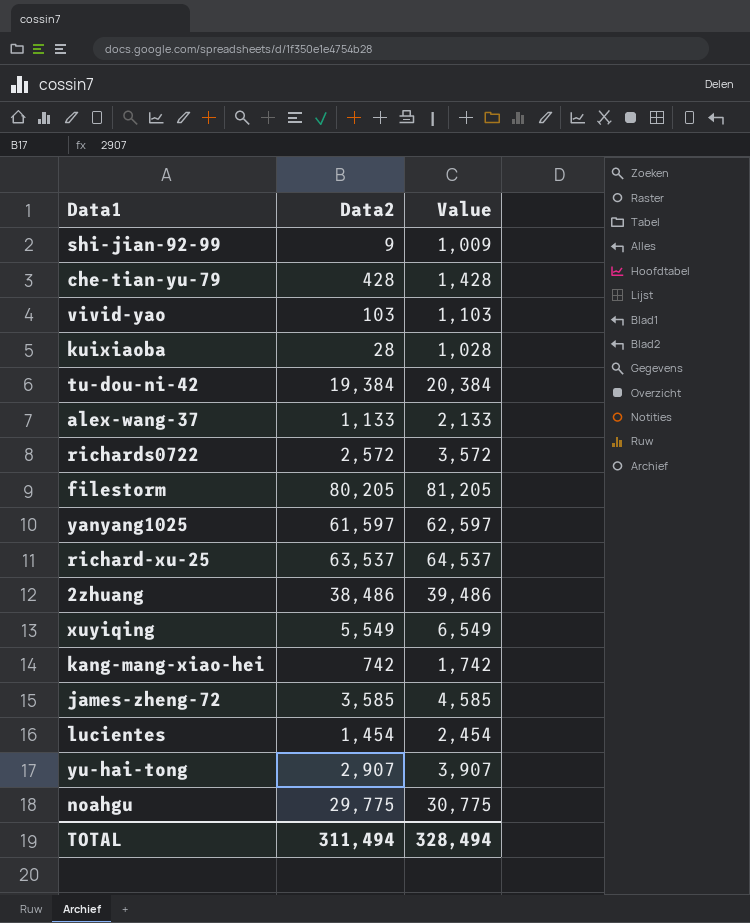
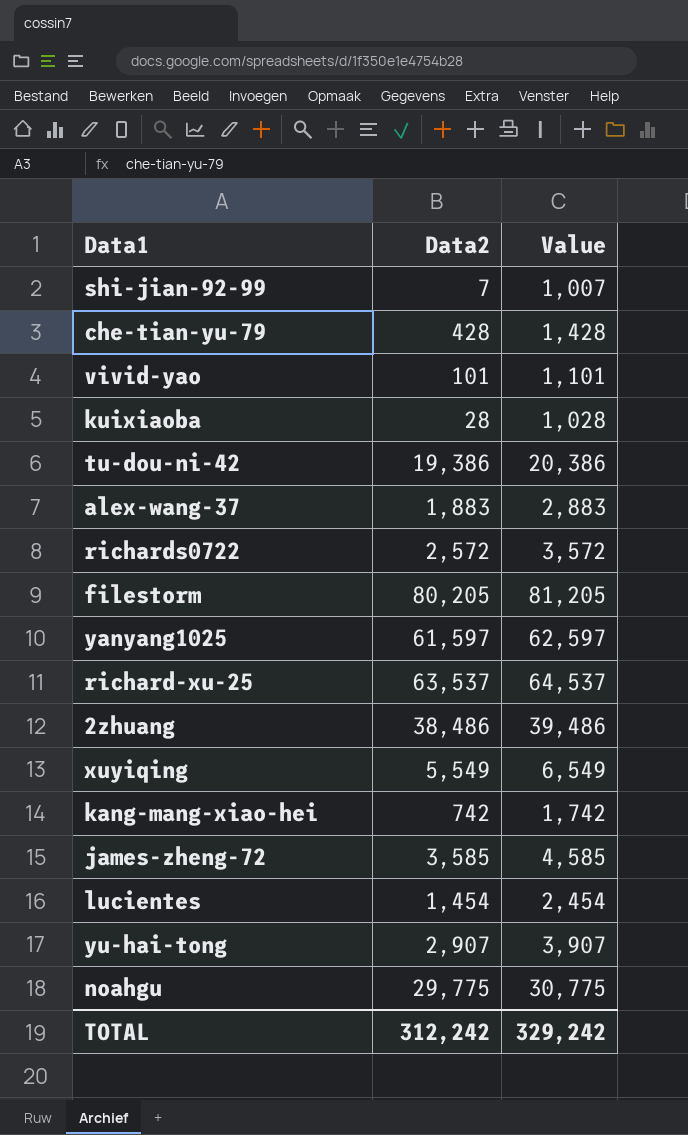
shi-jian-92-99 | Data2: 9 -> 7
shi-jian-92-99 | Value: 1,009 -> 1,007
vivid-yao | Data2: 103 -> 101
vivid-yao | Value: 1,103 -> 1,101
tu-dou-ni-42 | Data2: 19,384 -> 19,386
tu-dou-ni-42 | Value: 20,384 -> 20,386
alex-wang-37 | Data2: 1,133 -> 1,883
alex-wang-37 | Value: 2,133 -> 2,883
TOTAL | Data2: 311,494 -> 312,242
TOTAL | Value: 328,494 -> 329,242

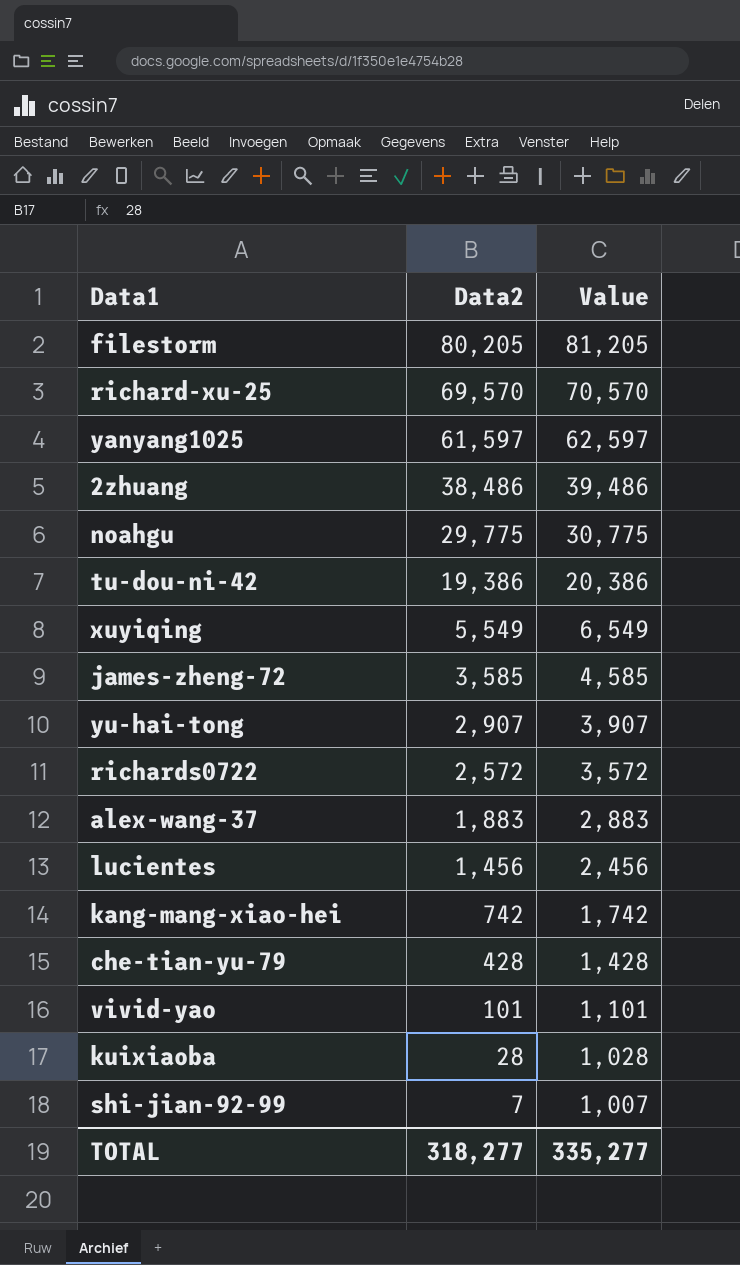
row order: none -> Data2 descending
richard-xu-25 | Data2: 63,537 -> 69,570
richard-xu-25 | Value: 64,537 -> 70,570
lucientes | Data2: 1,454 -> 1,456
lucientes | Value: 2,454 -> 2,456
TOTAL | Data2: 312,242 -> 318,277
TOTAL | Value: 329,242 -> 335,277

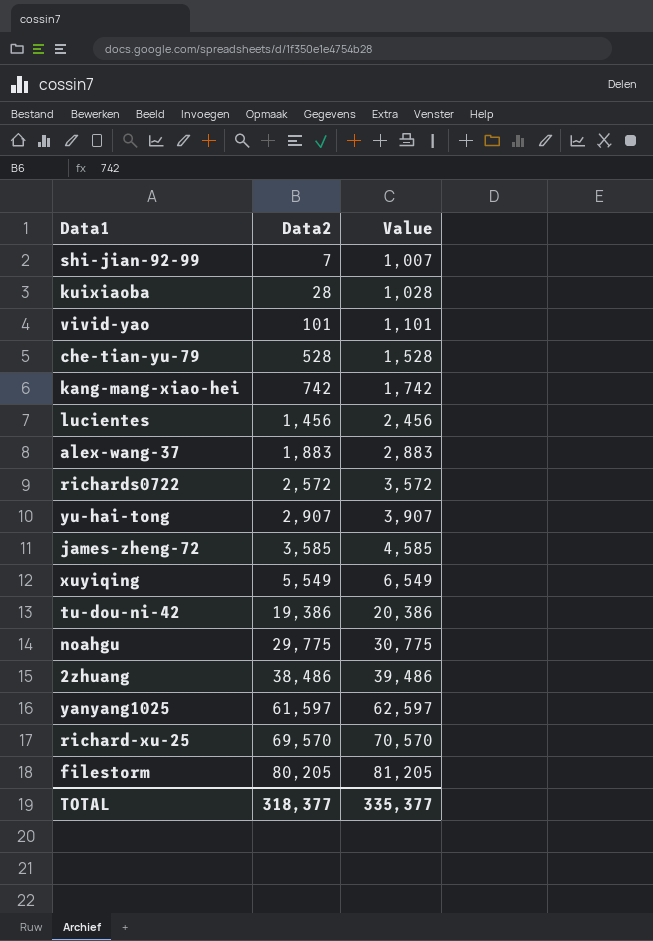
row order: Data2 descending -> Data2 ascending
che-tian-yu-79 | Data2: 428 -> 528
che-tian-yu-79 | Value: 1,428 -> 1,528
TOTAL | Data2: 318,277 -> 318,377
TOTAL | Value: 335,277 -> 335,377

